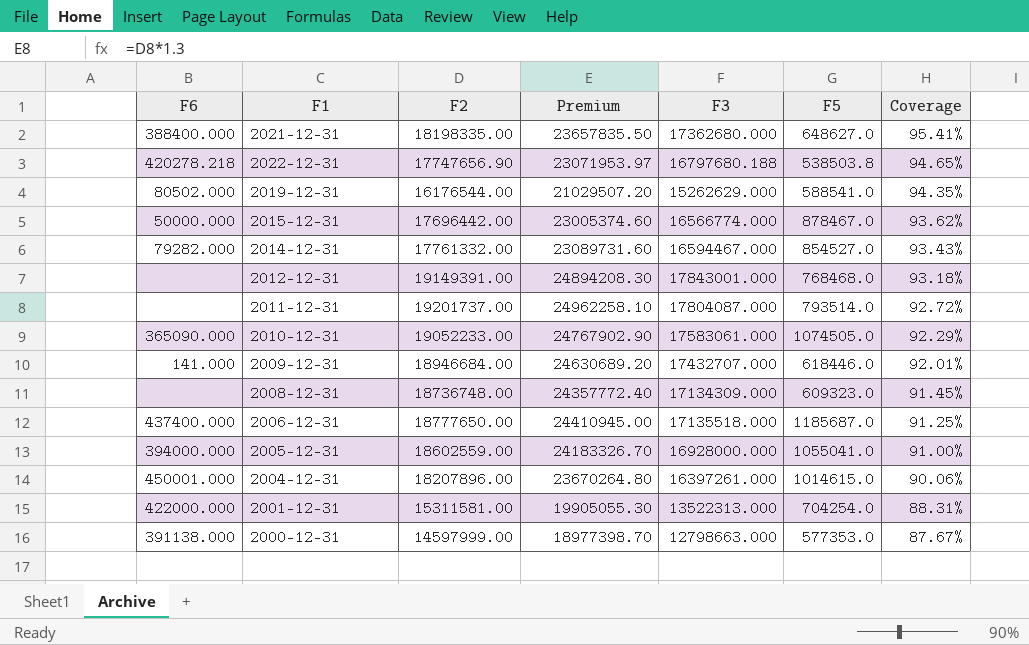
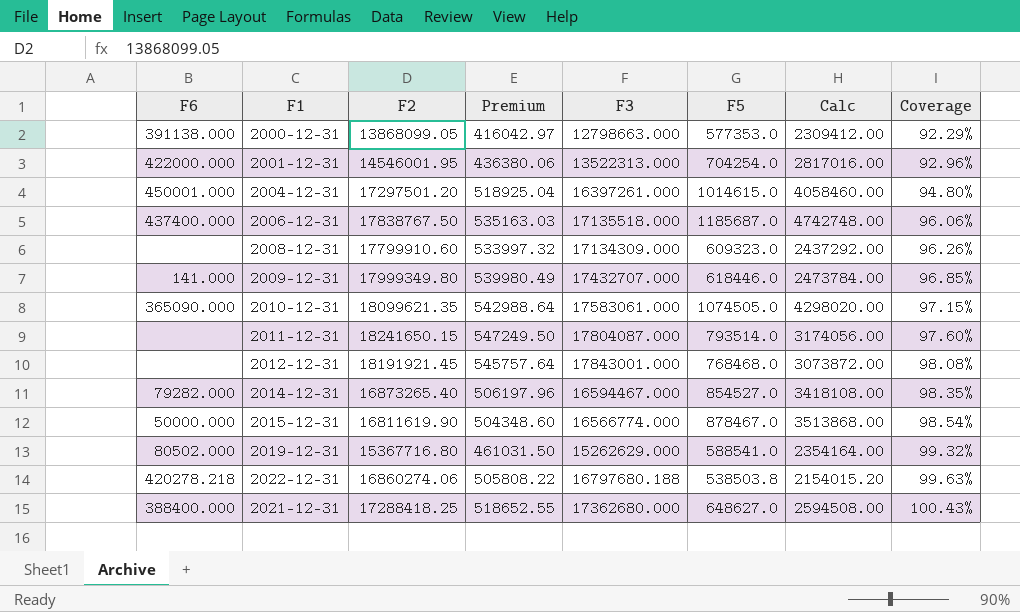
row order: Coverage descending -> Coverage ascending
column Premium | formula: [F2] * 1.3 -> [F2] * 0.03
column Calc | formula: none -> [F5] * 4
row 2005-12-31: 394000.000 | 18602559.00 | 24183326.70 | 16928000.000 | 1055041.0 | 91.00% -> none
2000-12-31 | F2: 14597999.00 -> 13868099.05
2000-12-31 | Coverage: 87.67% -> 92.29%
2001-12-31 | F2: 15311581.00 -> 14546001.95
2001-12-31 | Coverage: 88.31% -> 92.96%
2004-12-31 | F2: 18207896.00 -> 17297501.20
2004-12-31 | Coverage: 90.06% -> 94.80%
2006-12-31 | F2: 18777650.00 -> 17838767.50
2006-12-31 | Coverage: 91.25% -> 96.06%
2008-12-31 | F2: 18736748.00 -> 17799910.60
2008-12-31 | Coverage: 91.45% -> 96.26%
2009-12-31 | F2: 18946684.00 -> 17999349.80
2009-12-31 | Coverage: 92.01% -> 96.85%
2010-12-31 | F2: 19052233.00 -> 18099621.35
2010-12-31 | Coverage: 92.29% -> 97.15%
2011-12-31 | F2: 19201737.00 -> 18241650.15
2011-12-31 | Coverage: 92.72% -> 97.60%
2012-12-31 | F2: 19149391.00 -> 18191921.45
2012-12-31 | Coverage: 93.18% -> 98.08%
2014-12-31 | F2: 17761332.00 -> 16873265.40
2014-12-31 | Coverage: 93.43% -> 98.35%
2015-12-31 | F2: 17696442.00 -> 16811619.90
2015-12-31 | Coverage: 93.62% -> 98.54%
2019-12-31 | F2: 16176544.00 -> 15367716.80
2019-12-31 | Coverage: 94.35% -> 99.32%
2022-12-31 | F2: 17747656.90 -> 16860274.06
2022-12-31 | Coverage: 94.65% -> 99.63%
2021-12-31 | F2: 18198335.00 -> 17288418.25
2021-12-31 | Coverage: 95.41% -> 100.43%

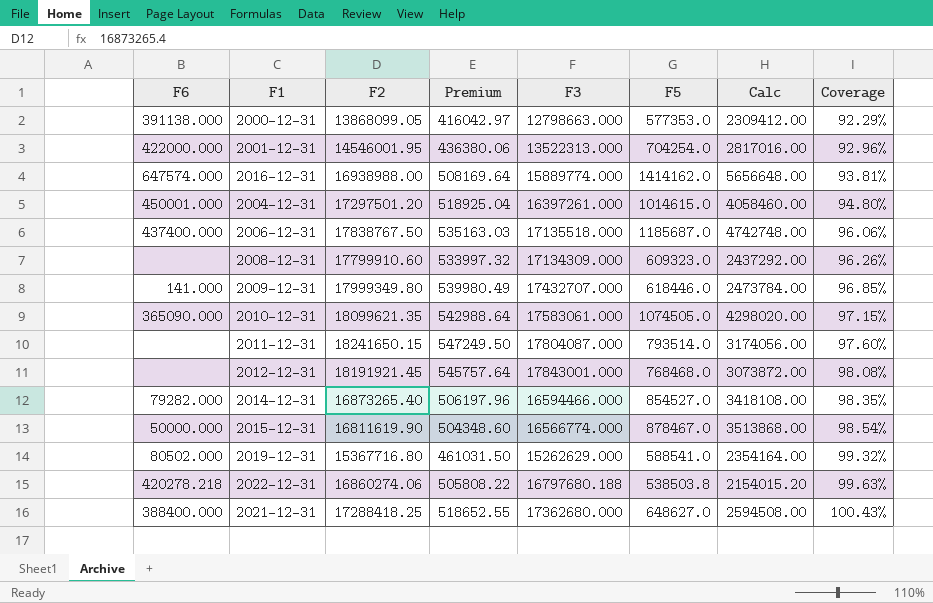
row 2016-12-31: none -> 647574.000 | 16938988.00 | 508169.64 | 15889774.000 | 1414162.0 | 5656648.00 | 93.81%
2014-12-31 | F3: 16594467.000 -> 16594466.000

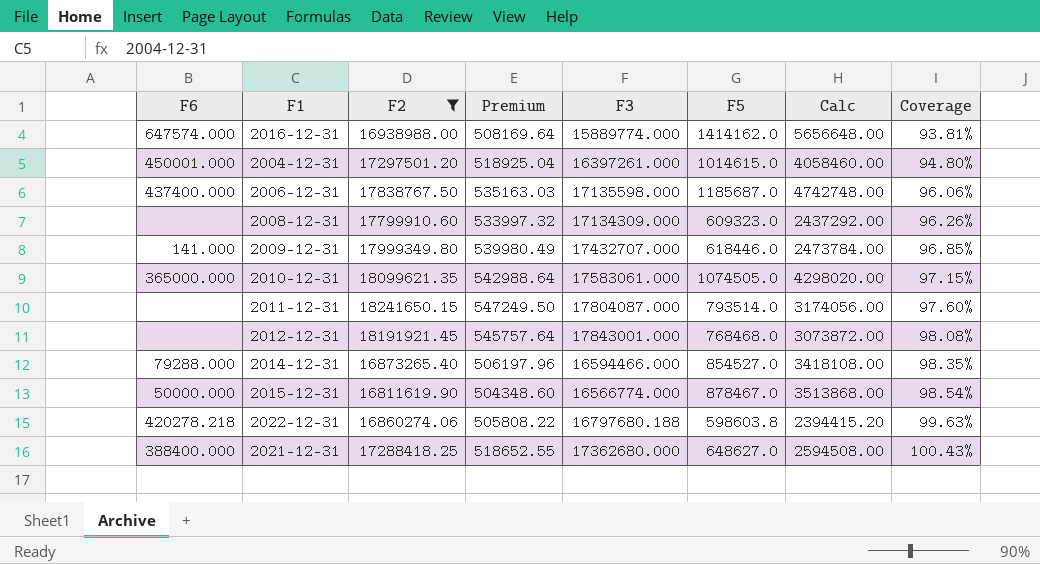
filter: none -> F2 >= 16811619.90
2006-12-31 | F3: 17135518.000 -> 17135598.000
2010-12-31 | F6: 365090.000 -> 365000.000
2014-12-31 | F6: 79282.000 -> 79288.000
2022-12-31 | F5: 538503.8 -> 598603.8
2022-12-31 | Calc: 2154015.20 -> 2394415.20

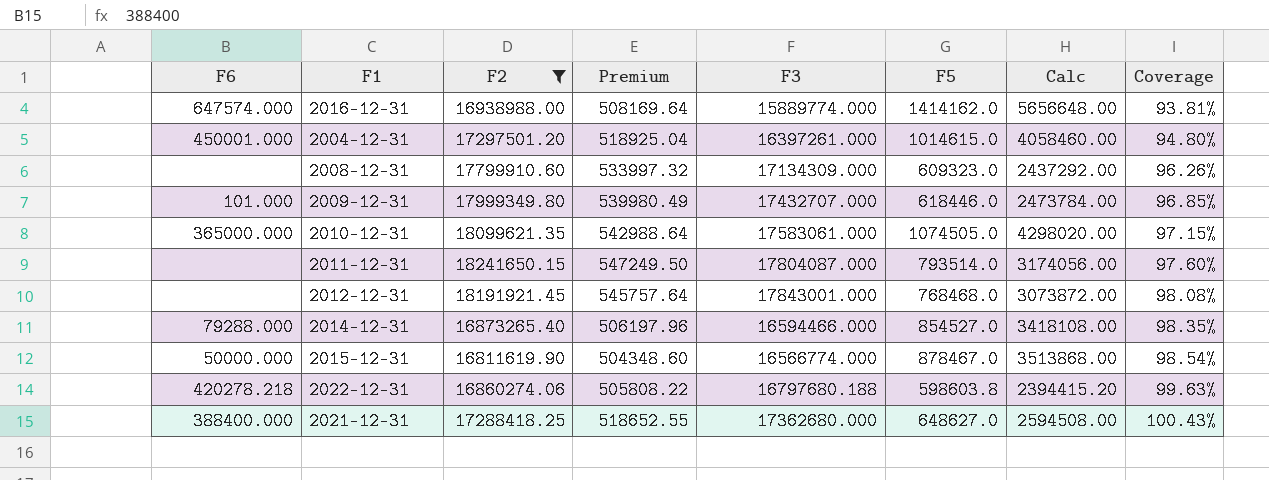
row 2006-12-31: 437400.000 | 17838767.50 | 535163.03 | 17135598.000 | 1185687.0 | 4742748.00 | 96.06% -> none
2009-12-31 | F6: 141.000 -> 101.000

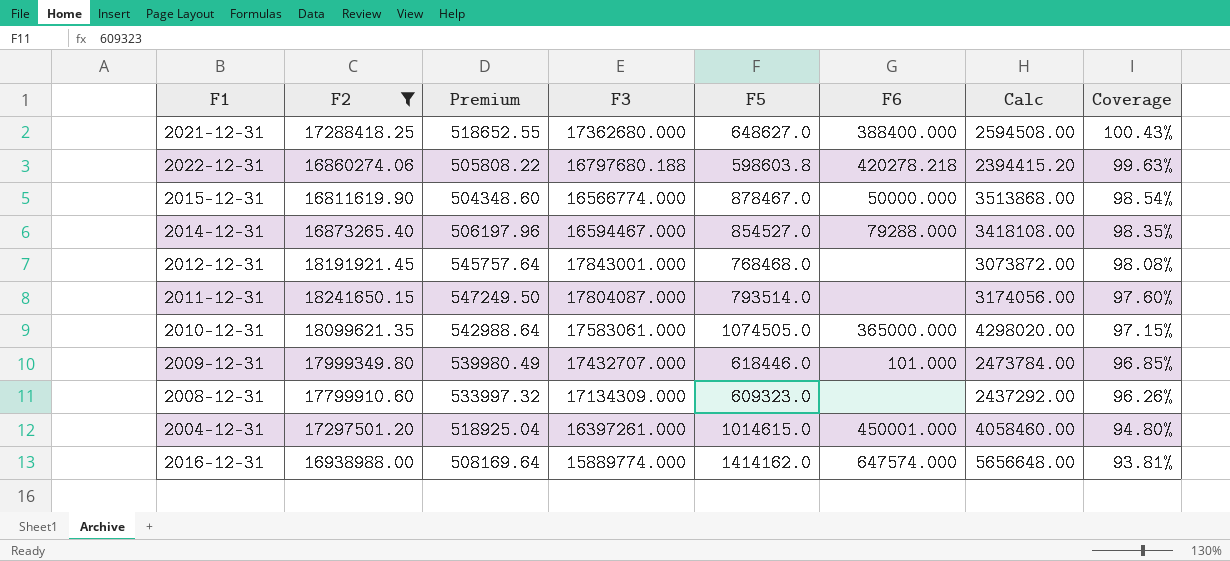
row order: Coverage ascending -> Coverage descending
column F6 | position: 1 -> 6
2014-12-31 | F3: 16594466.000 -> 16594467.000

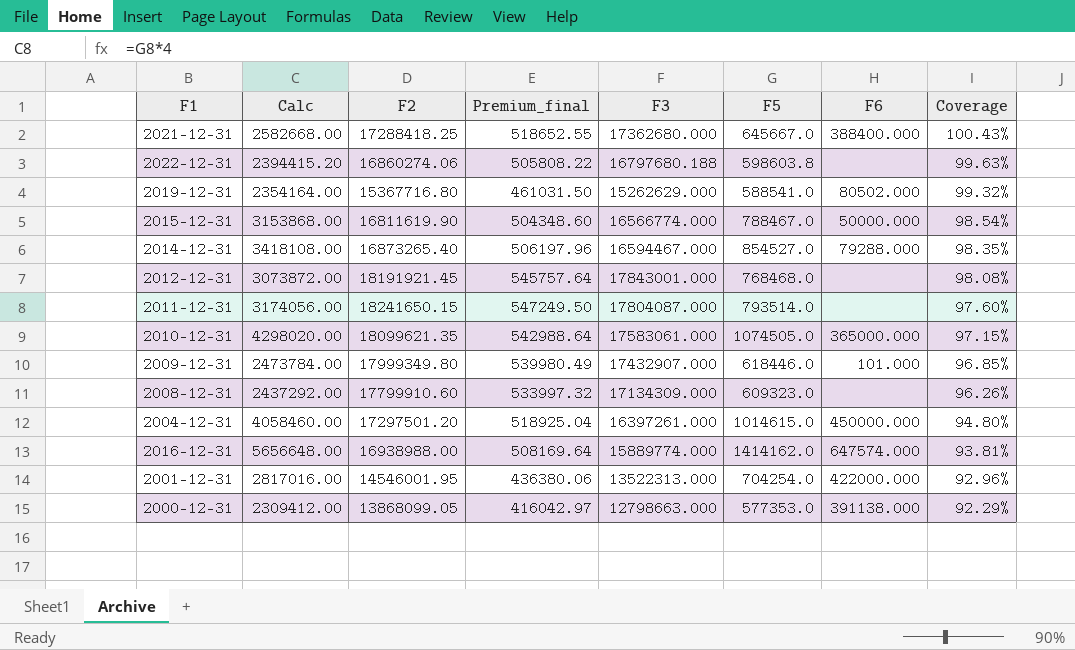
filter: F2 >= 16811619.90 -> none
column Calc | position: 7 -> 2
column name: Premium -> Premium_final
2021-12-31 | Calc: 2594508.00 -> 2582668.00
2021-12-31 | F5: 648627.0 -> 645667.0
2022-12-31 | F6: 420278.218 -> none
2015-12-31 | Calc: 3513868.00 -> 3153868.00
2015-12-31 | F5: 878467.0 -> 788467.0
2009-12-31 | F3: 17432707.000 -> 17432907.000
2004-12-31 | F6: 450001.000 -> 450000.000

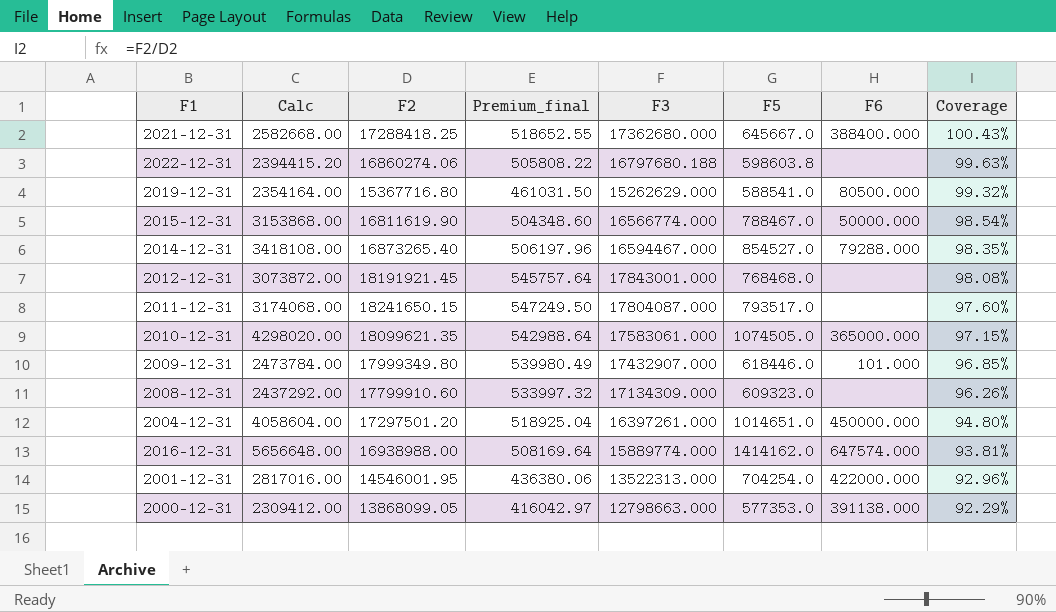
2019-12-31 | F6: 80502.000 -> 80500.000
2011-12-31 | Calc: 3174056.00 -> 3174068.00
2011-12-31 | F5: 793514.0 -> 793517.0
2004-12-31 | Calc: 4058460.00 -> 4058604.00
2004-12-31 | F5: 1014615.0 -> 1014651.0

